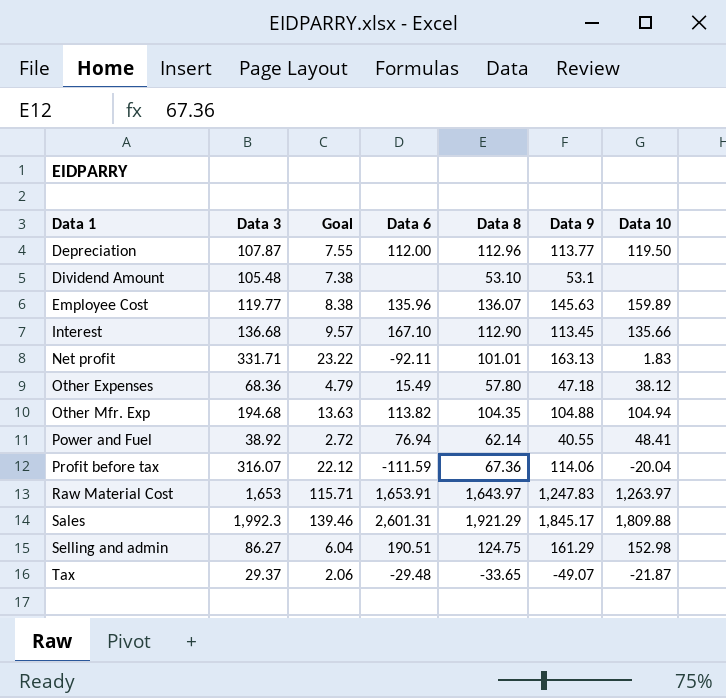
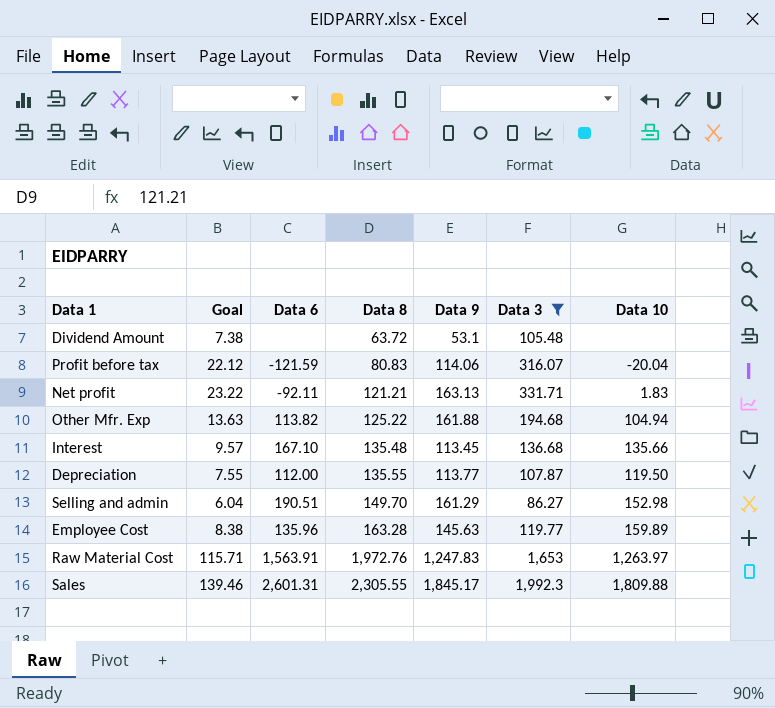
filter: none -> Data 3 >= 86.27
row order: Data 1 ascending -> Data 8 ascending
column Data 3 | position: 2 -> 6
Dividend Amount | Data 8: 53.10 -> 63.72
Profit before tax | Data 6: -111.59 -> -121.59
Profit before tax | Data 8: 67.36 -> 80.83
Net profit | Data 8: 101.01 -> 121.21
Other Mfr. Exp | Data 8: 104.35 -> 125.22
Other Mfr. Exp | Data 9: 104.88 -> 161.88
Interest | Data 8: 112.90 -> 135.48
Depreciation | Data 8: 112.96 -> 135.55
Selling and admin | Data 8: 124.75 -> 149.70
Employee Cost | Data 8: 136.07 -> 163.28
Raw Material Cost | Data 6: 1,653.91 -> 1,563.91
Raw Material Cost | Data 8: 1,643.97 -> 1,972.76
Sales | Data 8: 1,921.29 -> 2,305.55

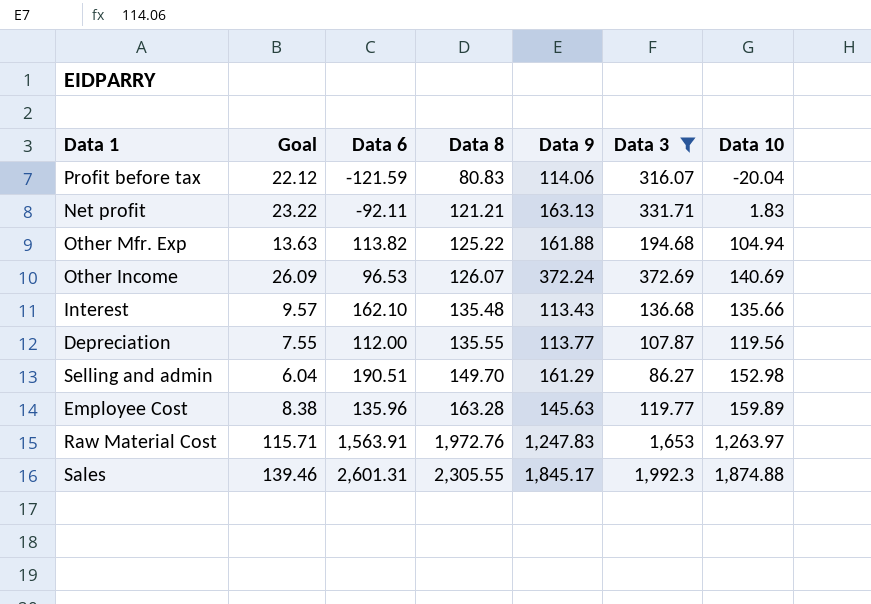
row Dividend Amount: 7.38 | none | 63.72 | 53.1 | 105.48 | none -> none
row Other Income: none -> 26.09 | 96.53 | 126.07 | 372.24 | 372.69 | 140.69
Interest | Data 6: 167.10 -> 162.10
Interest | Data 9: 113.45 -> 113.43
Depreciation | Data 10: 119.50 -> 119.56
Sales | Data 10: 1,809.88 -> 1,874.88

